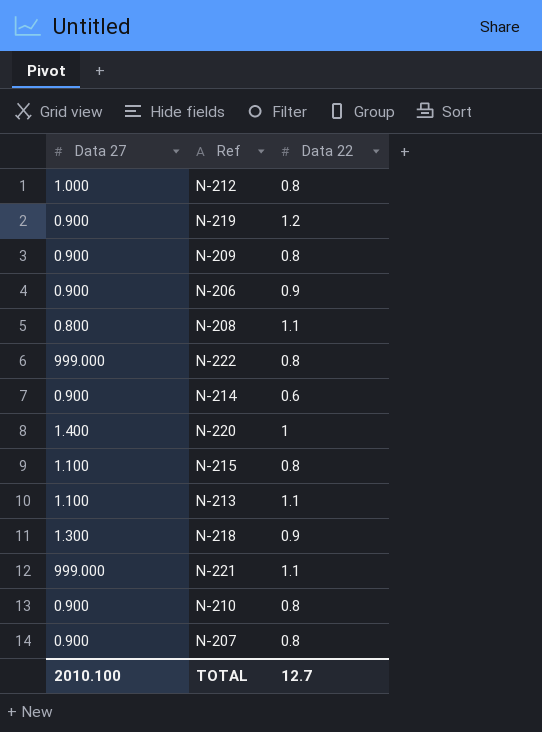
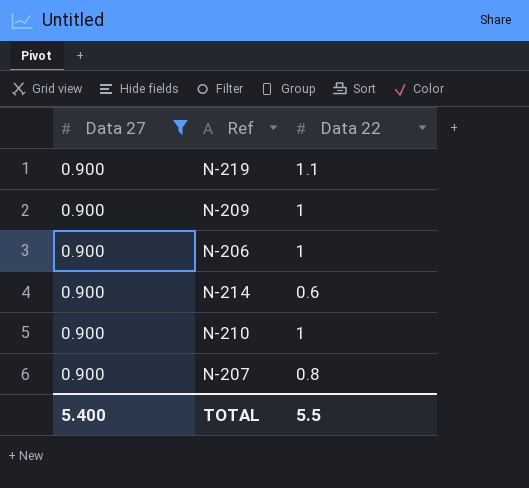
filter: none -> Data 27 = 0.900
N-219 | Data 22: 1.2 -> 1.1
N-209 | Data 22: 0.8 -> 1
N-206 | Data 22: 0.9 -> 1
N-210 | Data 22: 0.8 -> 1
TOTAL | Data 27: 2010.100 -> 5.400
TOTAL | Data 22: 12.7 -> 5.5

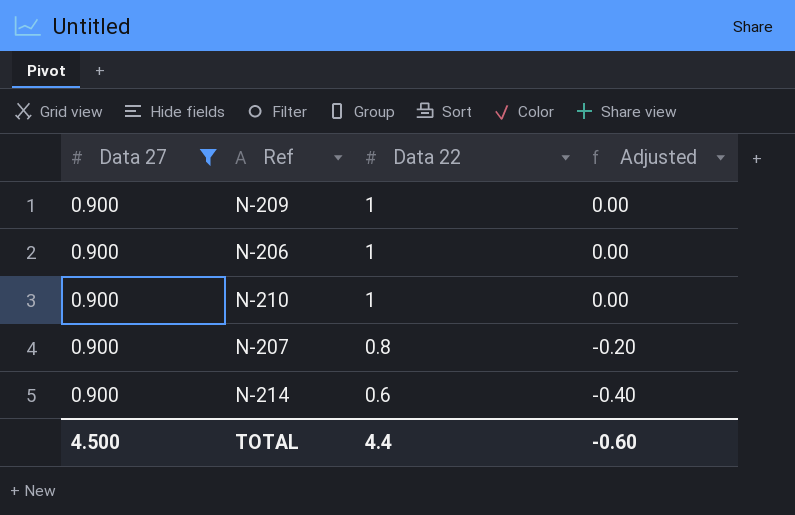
row order: none -> Data 22 descending
column Adjusted | formula: none -> [Data 22] - 1
row N-219: 0.900 | 1.1 -> none
TOTAL | Data 27: 5.400 -> 4.500
TOTAL | Data 22: 5.5 -> 4.4

